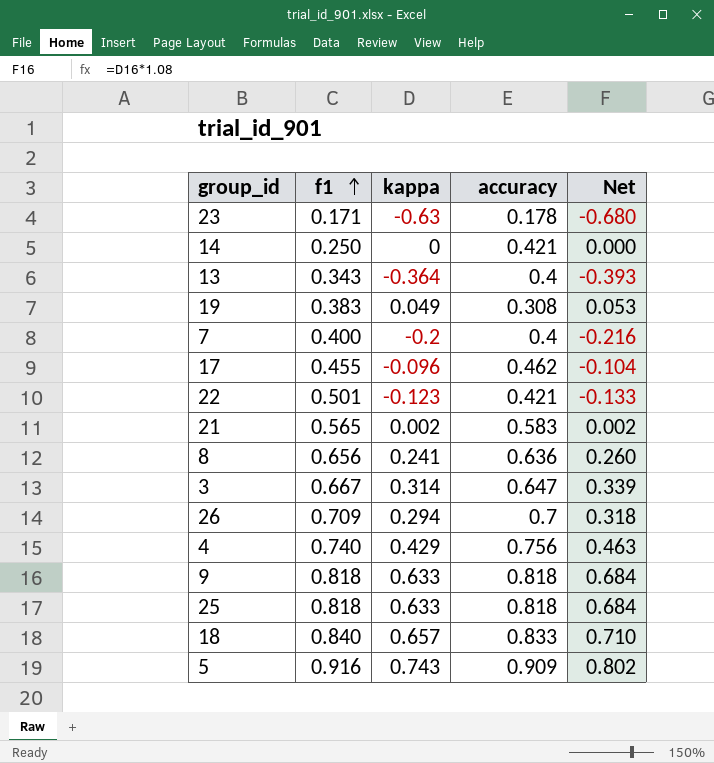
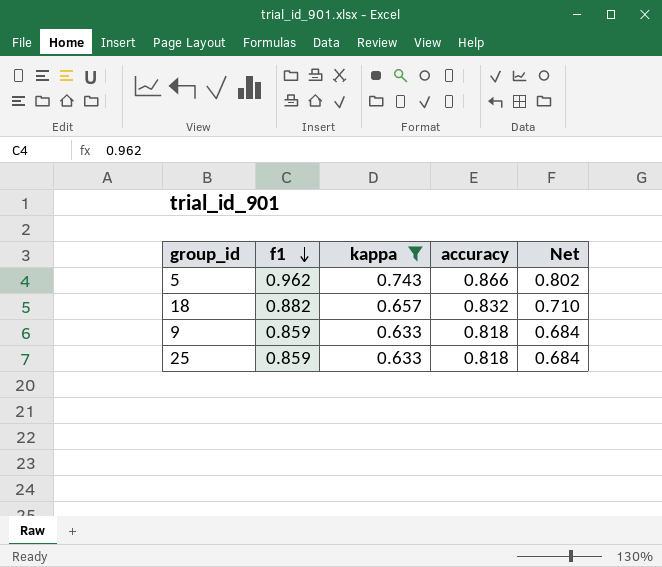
filter: none -> kappa >= 0.633
row order: f1 ascending -> f1 descending
5 | f1: 0.916 -> 0.962
5 | accuracy: 0.909 -> 0.866
18 | f1: 0.840 -> 0.882
18 | accuracy: 0.833 -> 0.832
9 | f1: 0.818 -> 0.859
25 | f1: 0.818 -> 0.859

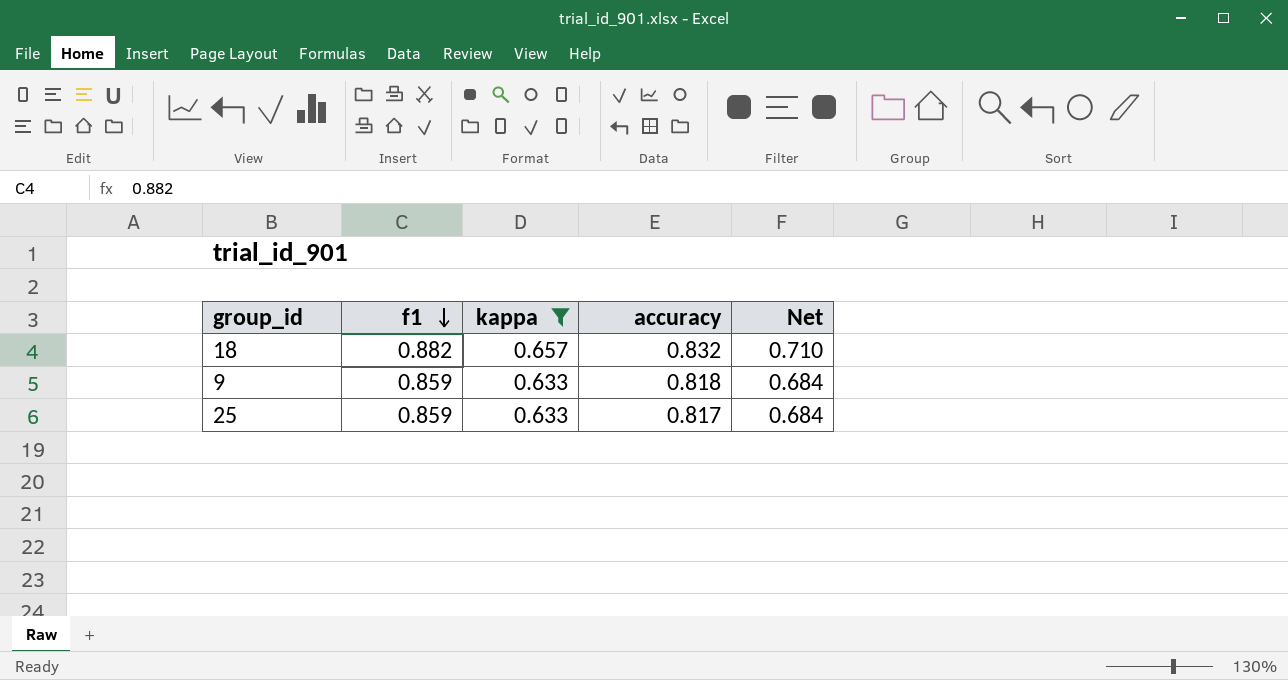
row 5: 0.962 | 0.743 | 0.866 | 0.802 -> none
25 | accuracy: 0.818 -> 0.817

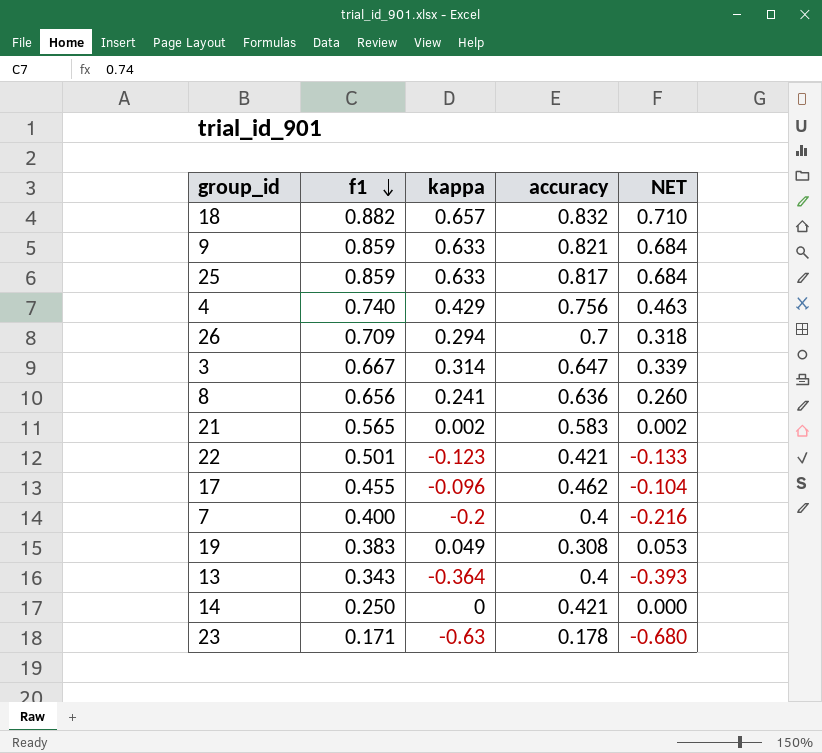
filter: kappa >= 0.633 -> none
column name: Net -> NET
9 | accuracy: 0.818 -> 0.821

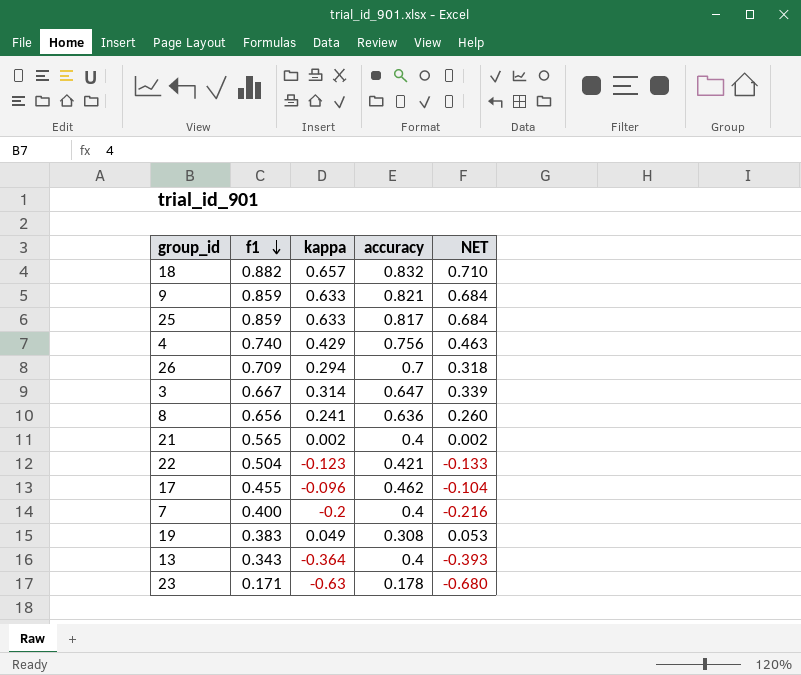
row 14: 0.250 | 0 | 0.421 | 0.000 -> none
21 | accuracy: 0.583 -> 0.4
22 | f1: 0.501 -> 0.504

